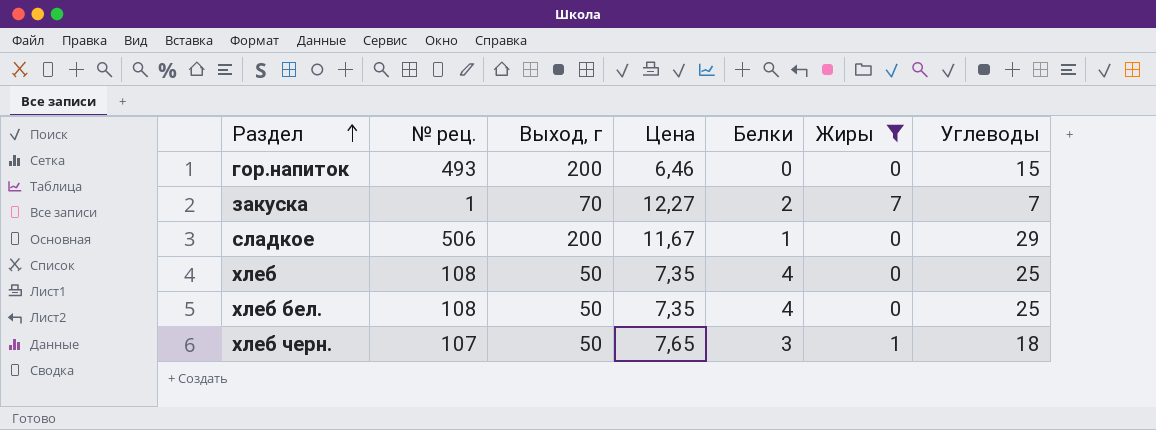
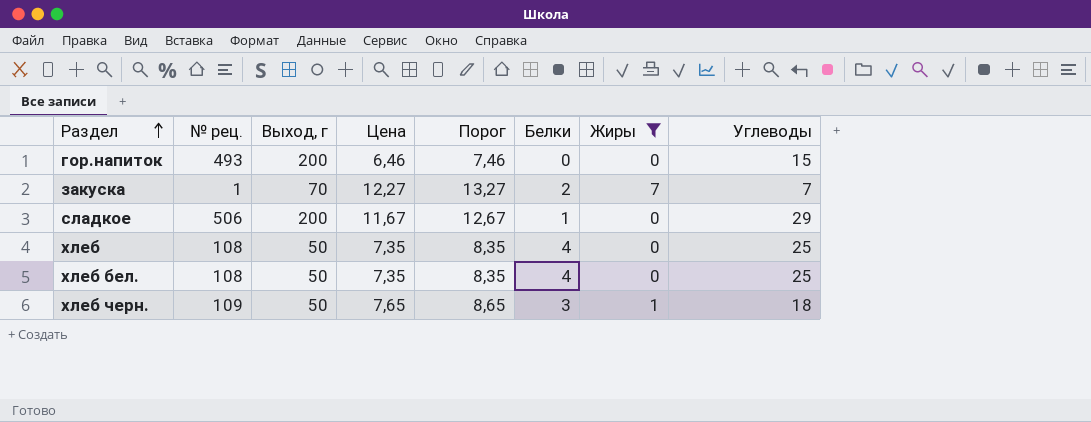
column Порог | formula: none -> [Цена] + 1
хлеб черн. | № рец.: 107 -> 109

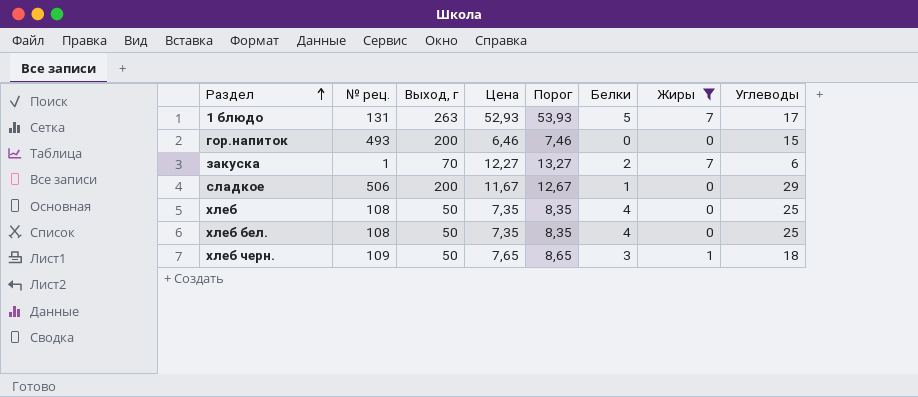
row 1 блюдо: none -> 131 | 263 | 52,93 | 53,93 | 5 | 7 | 17
закуска | Углеводы: 7 -> 6

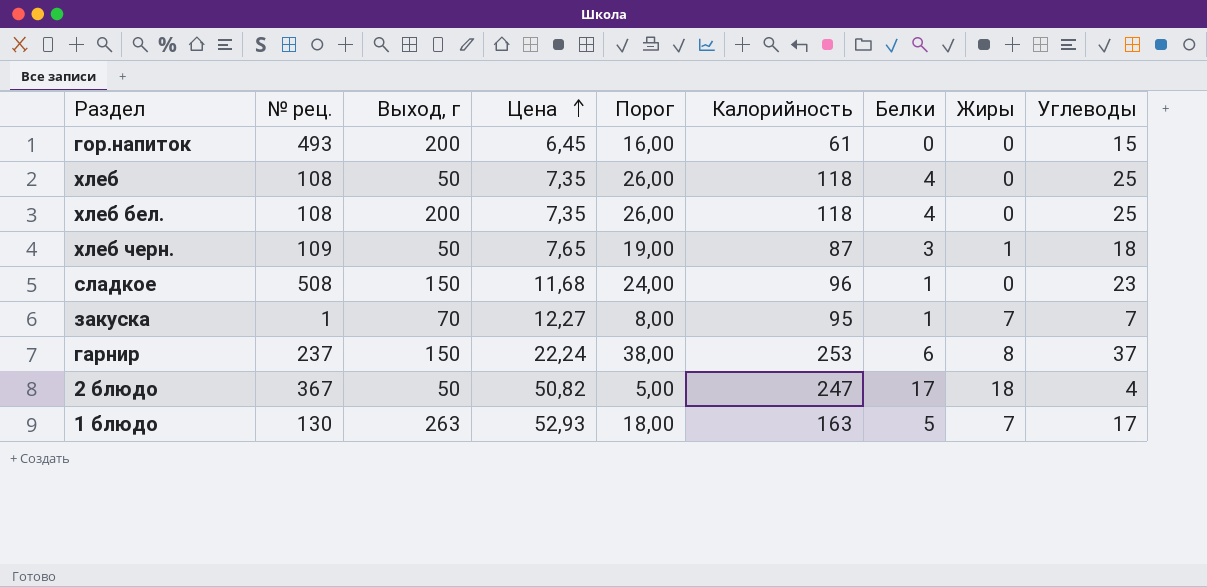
filter: Жиры <= 7 -> none
row order: Раздел ascending -> Цена ascending
column Порог | formula: [Цена] + 1 -> [Углеводы] + 1
column Калорийность | position: none -> 6
гор.напиток | Цена: 6,46 -> 6,45
хлеб бел. | Выход, г: 50 -> 200
сладкое | № рец.: 506 -> 508
сладкое | Выход, г: 200 -> 150
сладкое | Цена: 11,67 -> 11,68
сладкое | Углеводы: 29 -> 23
закуска | Белки: 2 -> 1
закуска | Углеводы: 6 -> 7
1 блюдо | № рец.: 131 -> 130

